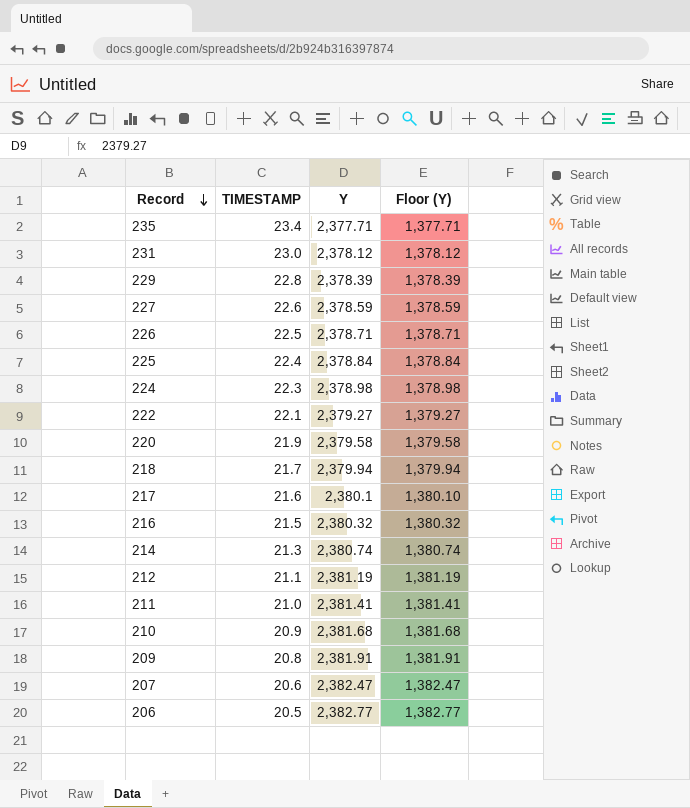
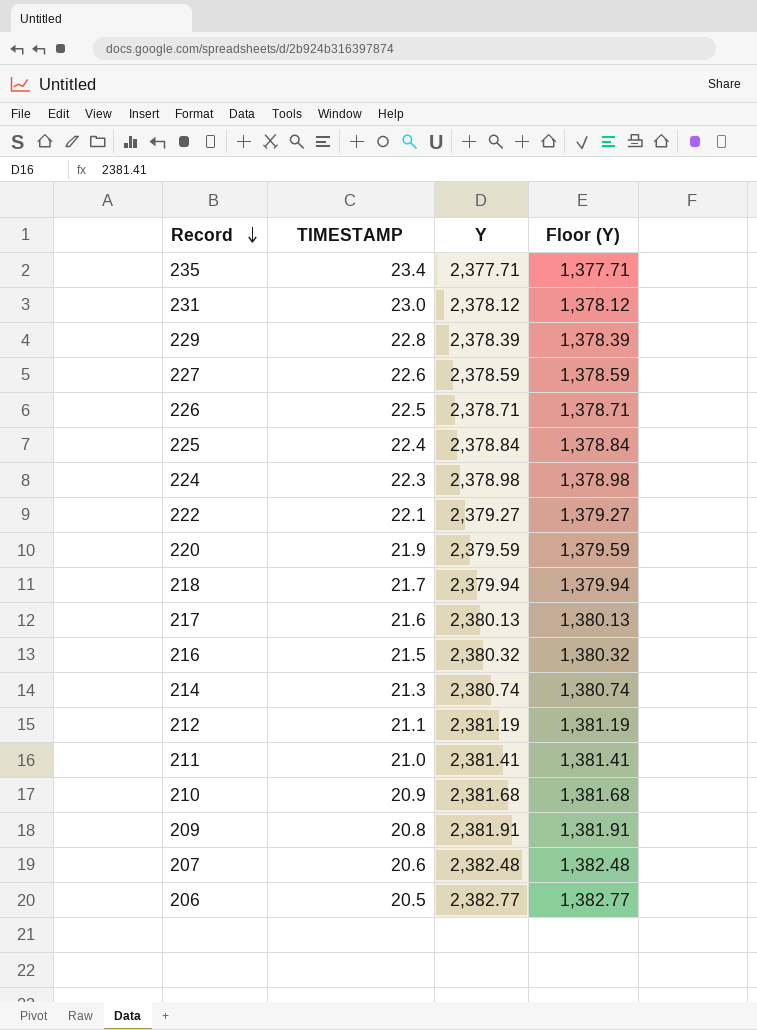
220 | Y: 2,379.58 -> 2,379.59
220 | Floor (Y): 1,379.58 -> 1,379.59
217 | Y: 2,380.1 -> 2,380.13
217 | Floor (Y): 1,380.10 -> 1,380.13
207 | Y: 2,382.47 -> 2,382.48
207 | Floor (Y): 1,382.47 -> 1,382.48

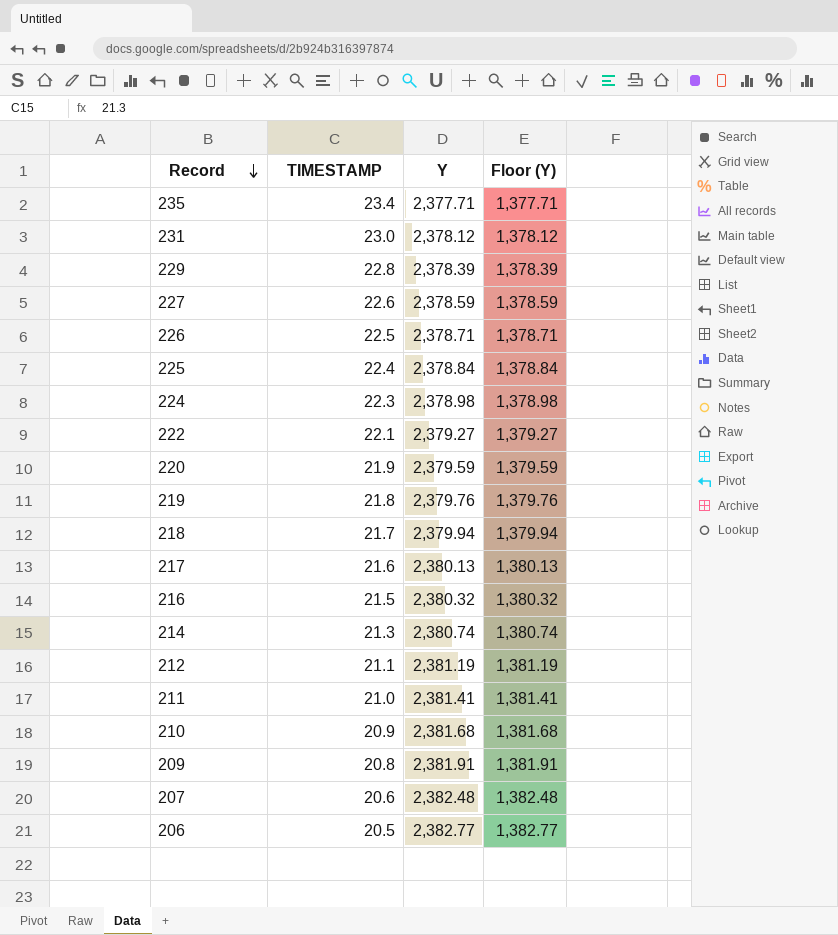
row 219: none -> 21.8 | 2,379.76 | 1,379.76

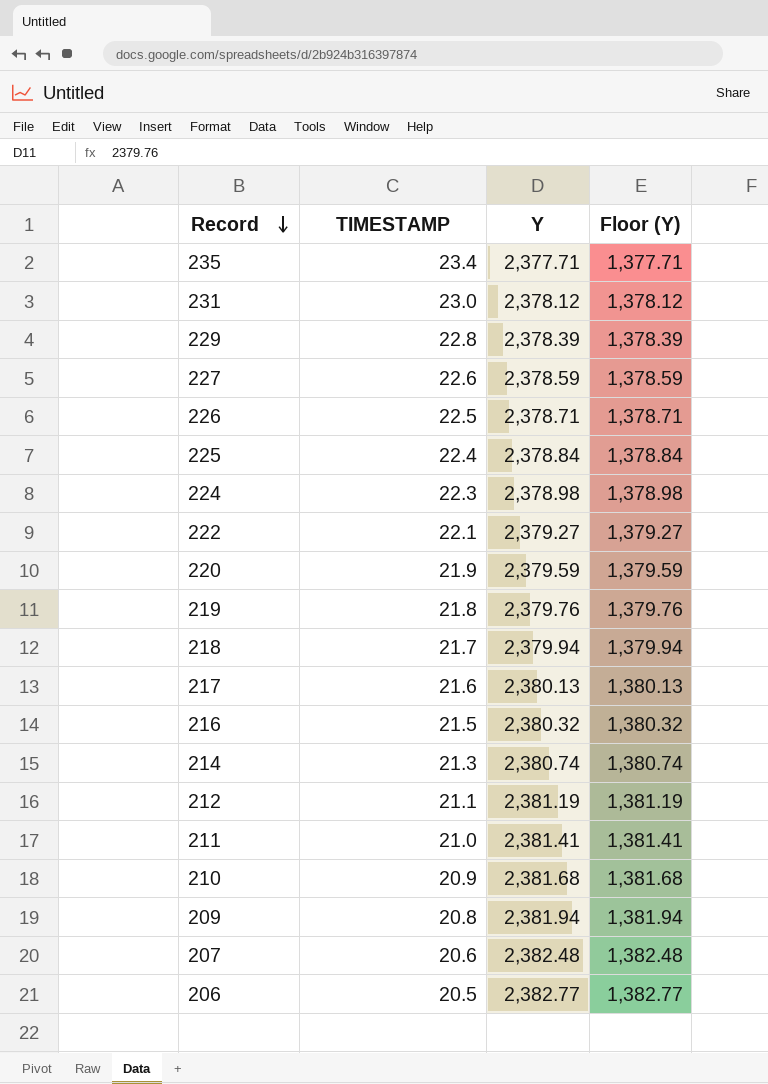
209 | Y: 2,381.91 -> 2,381.94
209 | Floor (Y): 1,381.91 -> 1,381.94

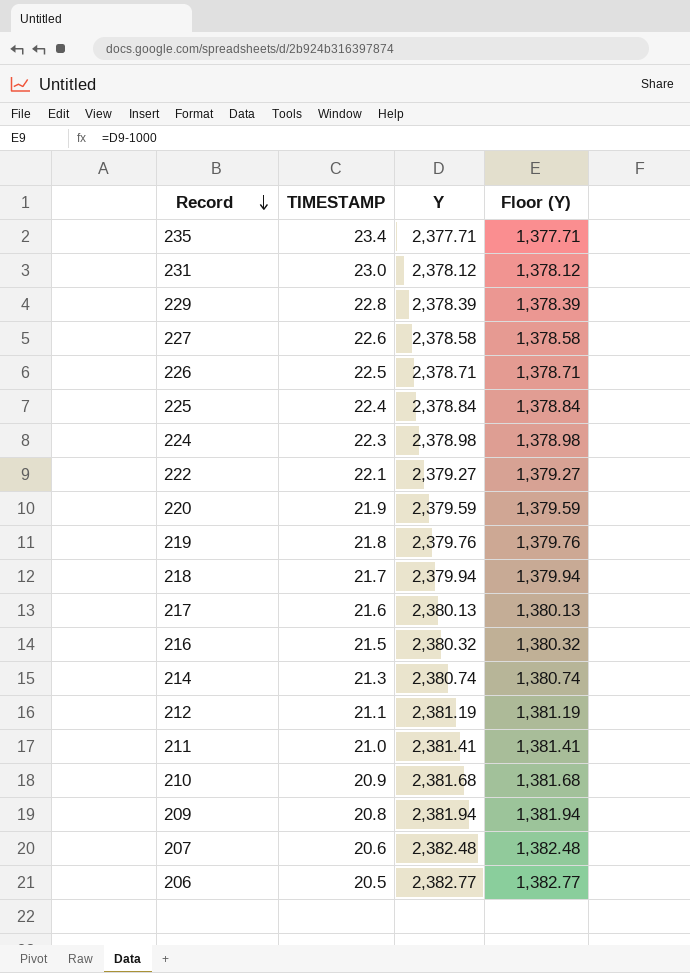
227 | Y: 2,378.59 -> 2,378.58
227 | Floor (Y): 1,378.59 -> 1,378.58

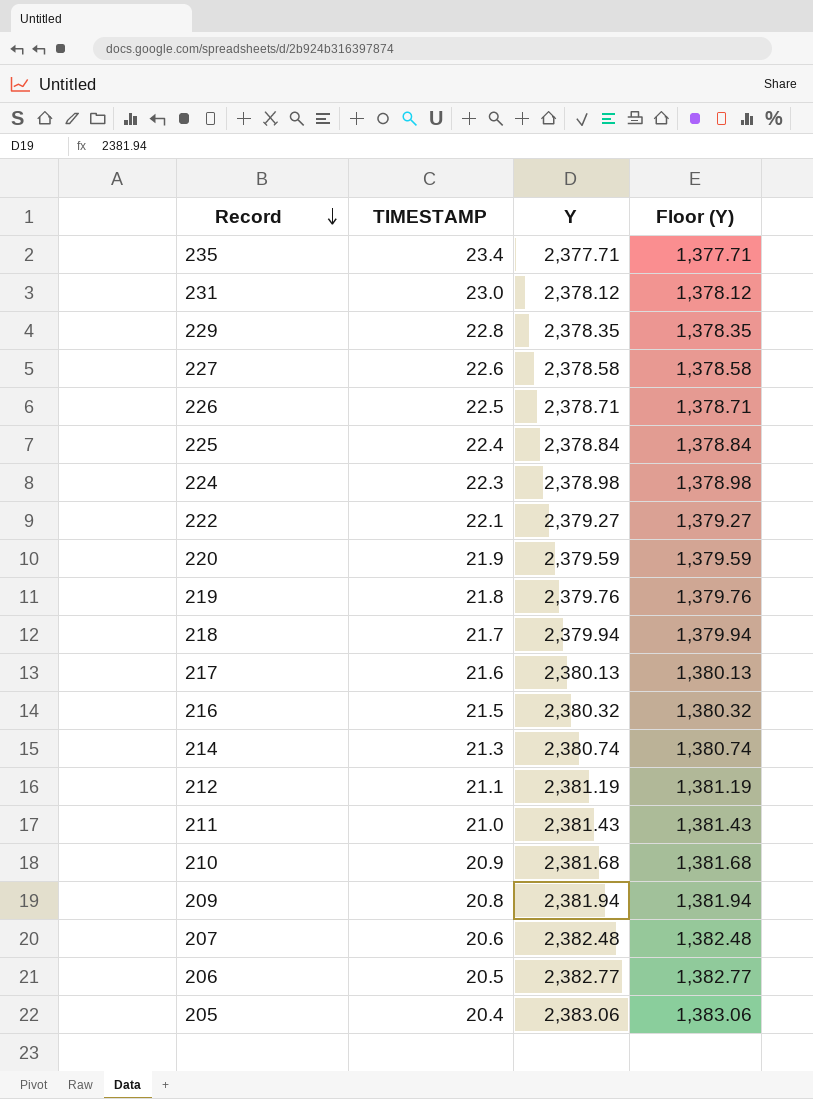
229 | Y: 2,378.39 -> 2,378.35
229 | Floor (Y): 1,378.39 -> 1,378.35
211 | Y: 2,381.41 -> 2,381.43
211 | Floor (Y): 1,381.41 -> 1,381.43
row 205: none -> 20.4 | 2,383.06 | 1,383.06

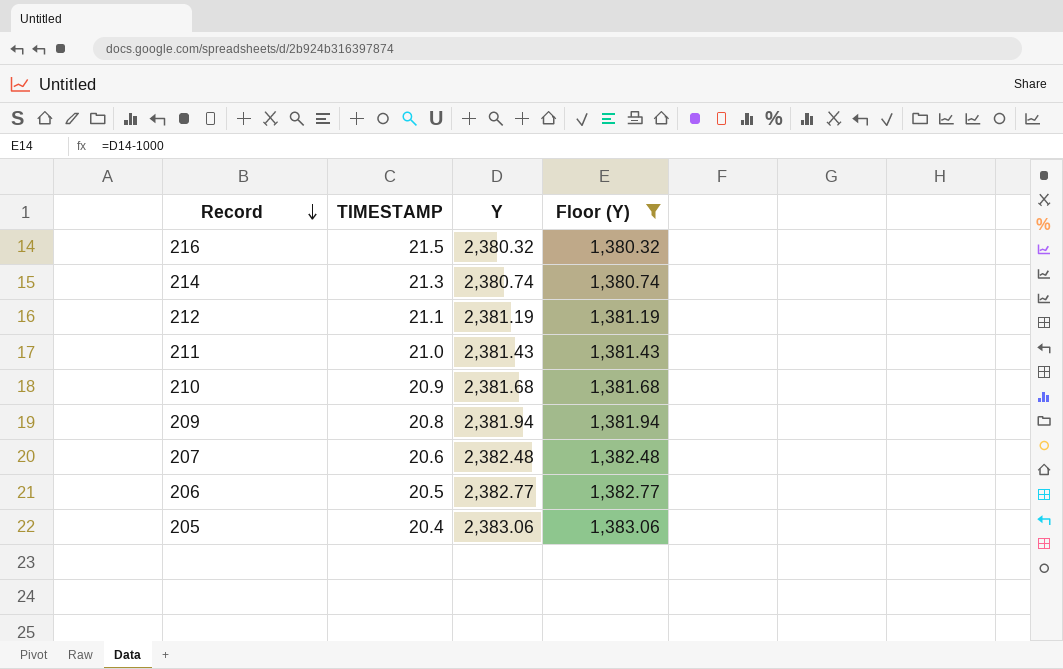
filter: none -> Floor (Y) >= 1,380.32

